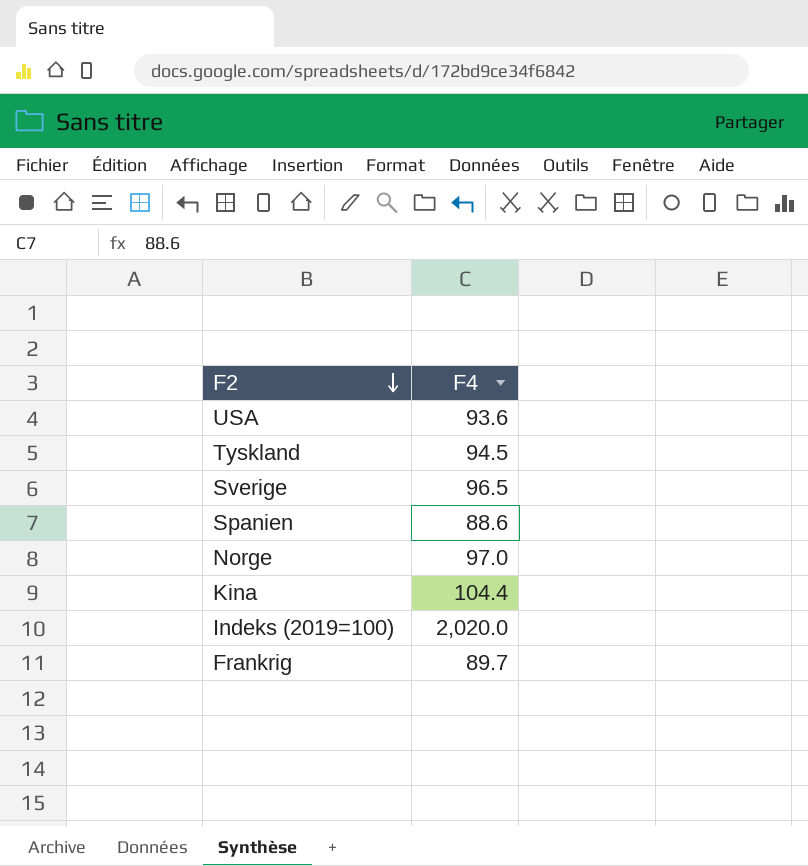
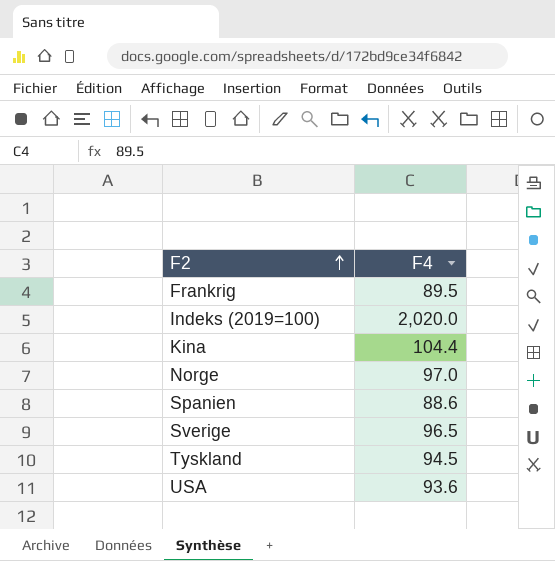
row order: F2 descending -> F2 ascending
Frankrig | F4: 89.7 -> 89.5

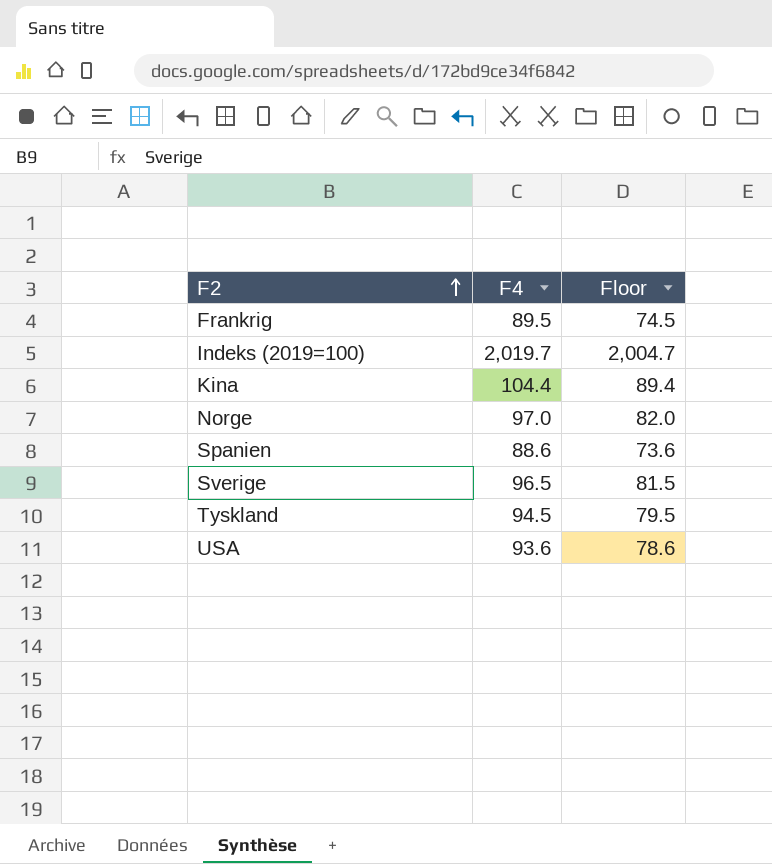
column Floor | formula: none -> [F4] - 15
Indeks (2019=100) | F4: 2,020.0 -> 2,019.7

